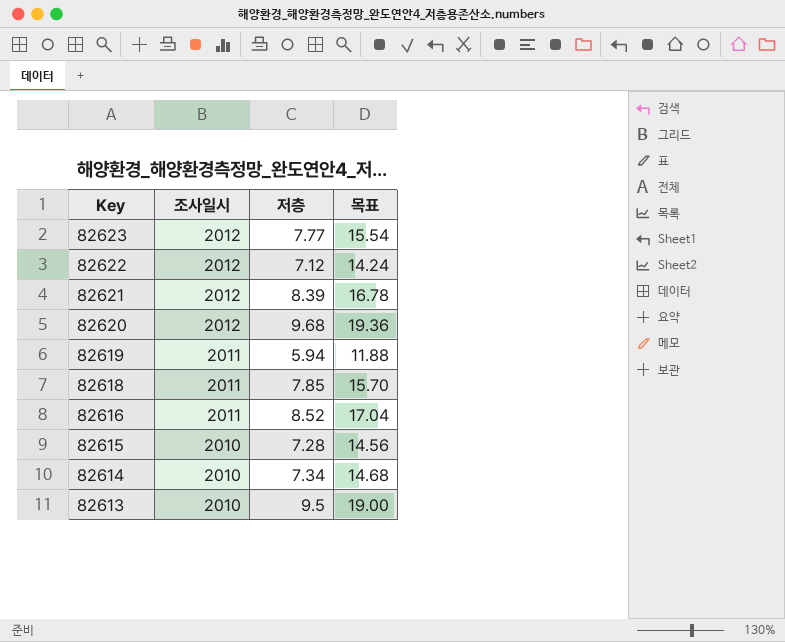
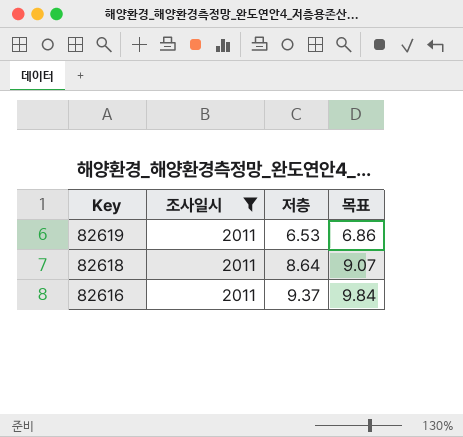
filter: none -> 조사일시 = 2011
column 목표 | formula: [저층] * 2 -> [저층] * 1.05
82619 | 저층: 5.94 -> 6.53
82618 | 저층: 7.85 -> 8.64
82616 | 저층: 8.52 -> 9.37

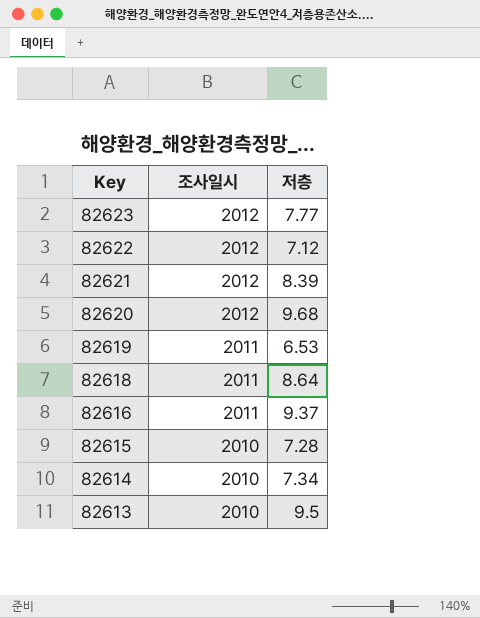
filter: 조사일시 = 2011 -> none
column 목표 | formula: [저층] * 1.05 -> none

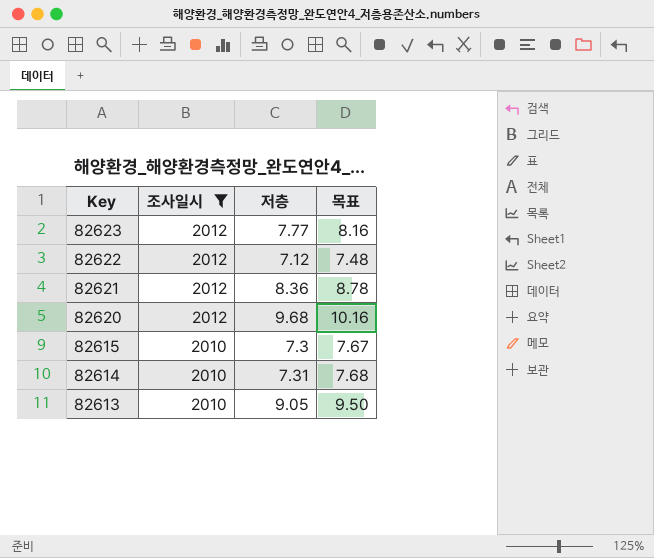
filter: none -> 조사일시 != 2011
column 목표 | formula: none -> [저층] * 1.05
82621 | 저층: 8.39 -> 8.36
82615 | 저층: 7.28 -> 7.3
82614 | 저층: 7.34 -> 7.31
82613 | 저층: 9.5 -> 9.05

